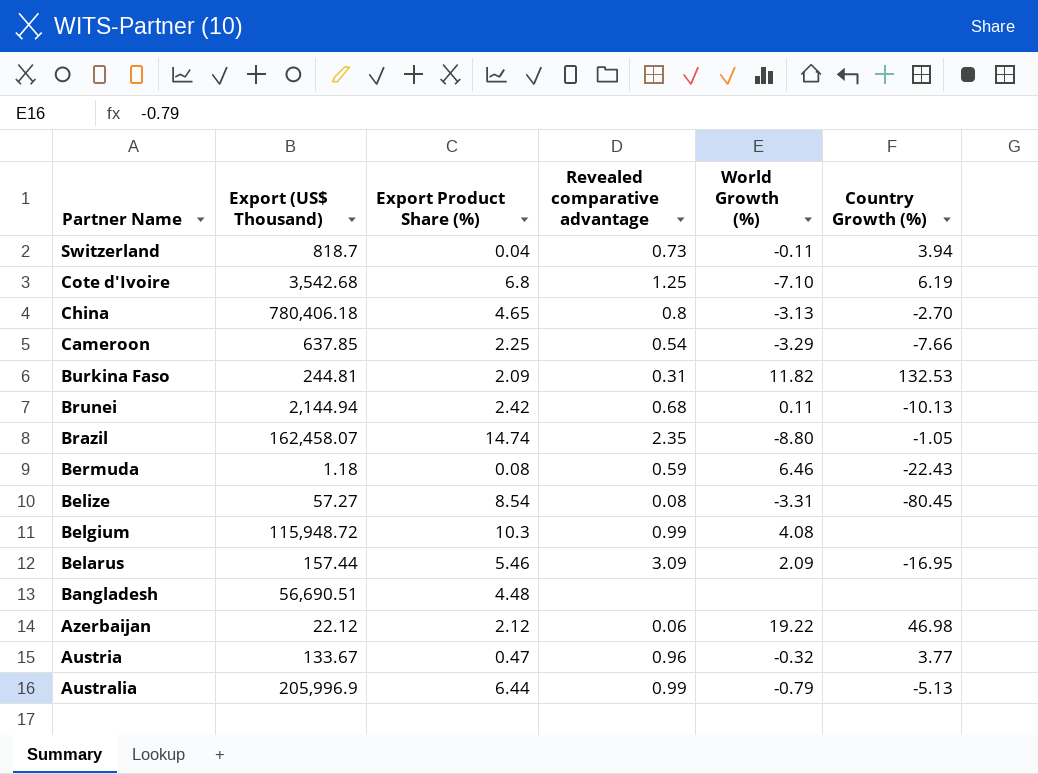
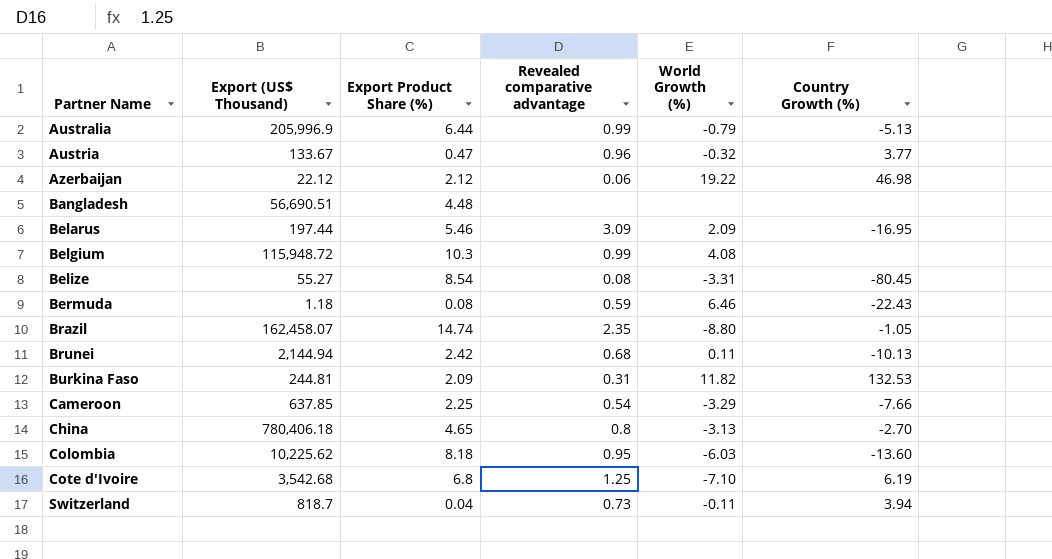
row order: Partner Name descending -> Partner Name ascending
Belarus | Export (US$ Thousand): 157.44 -> 197.44
Belize | Export (US$ Thousand): 57.27 -> 55.27
row Colombia: none -> 10,225.62 | 8.18 | 0.95 | -6.03 | -13.60

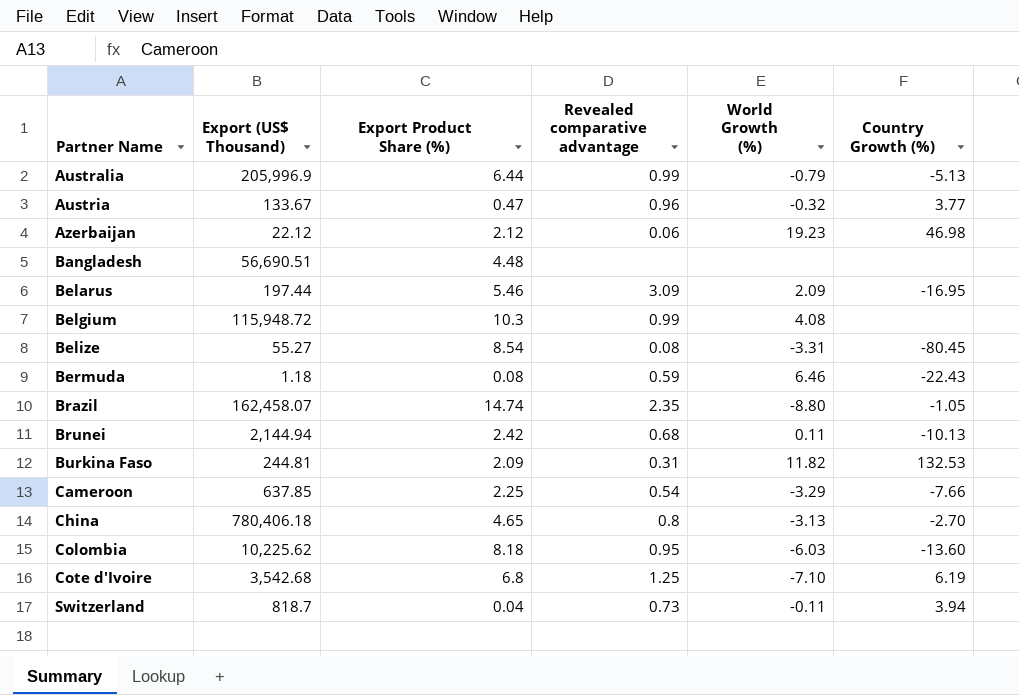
Azerbaijan | World Growth (%): 19.22 -> 19.23

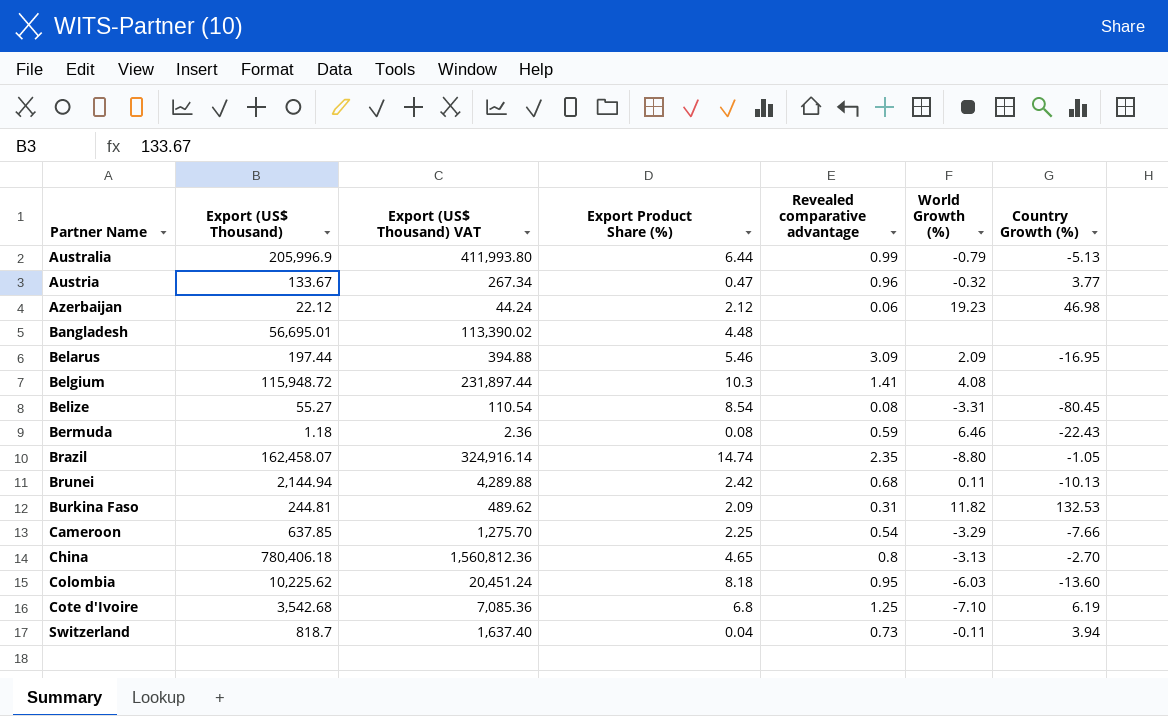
column Export (US$ Thousand) VAT | formula: none -> [Export (US$ Thousand)] * 2
Bangladesh | Export (US$ Thousand): 56,690.51 -> 56,695.01
Belgium | Revealed comparative advantage: 0.99 -> 1.41

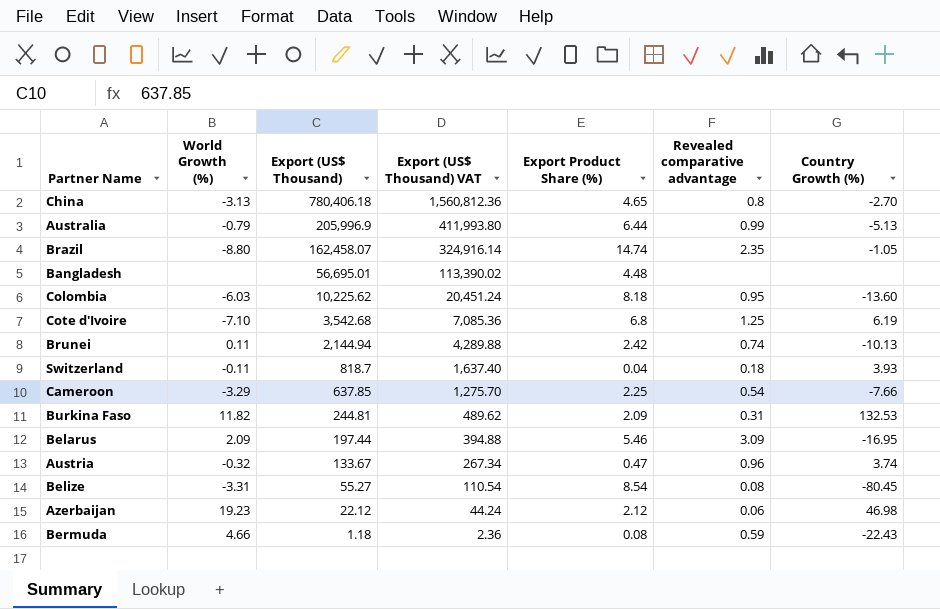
row order: Partner Name ascending -> Export (US$ Thousand) descending
column World Growth (%) | position: 6 -> 2
row Belgium: 115,948.72 | 231,897.44 | 10.3 | 1.41 | 4.08 | none -> none
Brunei | Revealed comparative advantage: 0.68 -> 0.74
Switzerland | Revealed comparative advantage: 0.73 -> 0.18
Switzerland | Country Growth (%): 3.94 -> 3.93
Austria | Country Growth (%): 3.77 -> 3.74
Bermuda | World Growth (%): 6.46 -> 4.66

